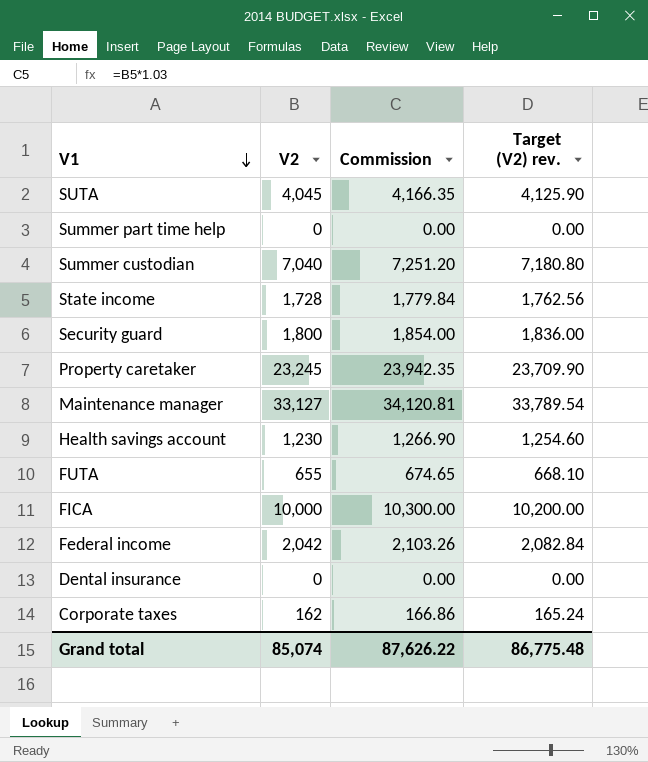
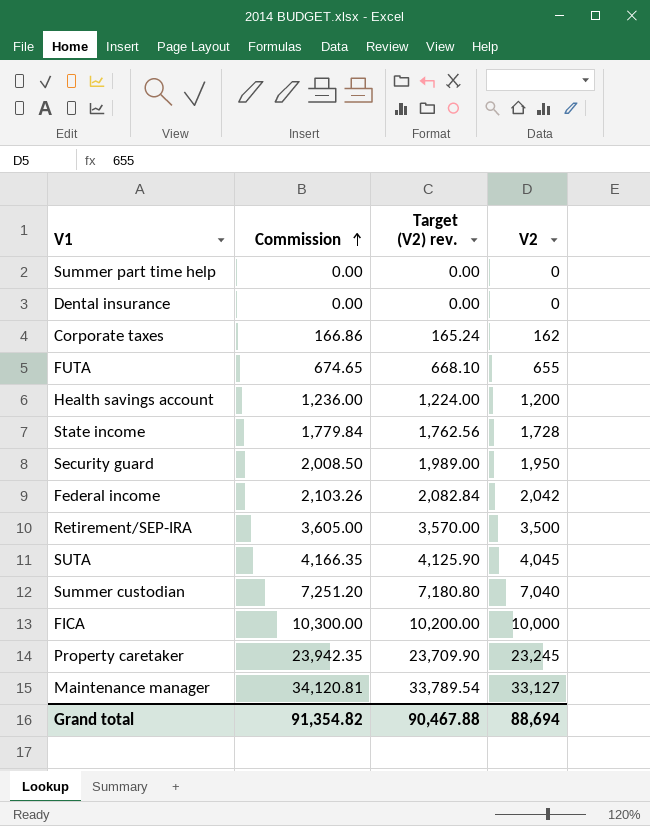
row order: V1 descending -> Commission ascending
column V2 | position: 2 -> 4
Health savings account | Commission: 1,266.90 -> 1,236.00
Health savings account | Target (V2) rev.: 1,254.60 -> 1,224.00
Health savings account | V2: 1,230 -> 1,200
Security guard | Commission: 1,854.00 -> 2,008.50
Security guard | Target (V2) rev.: 1,836.00 -> 1,989.00
Security guard | V2: 1,800 -> 1,950
row Retirement/SEP-IRA: none -> 3,605.00 | 3,570.00 | 3,500
Grand total | Commission: 87,626.22 -> 91,354.82
Grand total | Target (V2) rev.: 86,775.48 -> 90,467.88
Grand total | V2: 85,074 -> 88,694

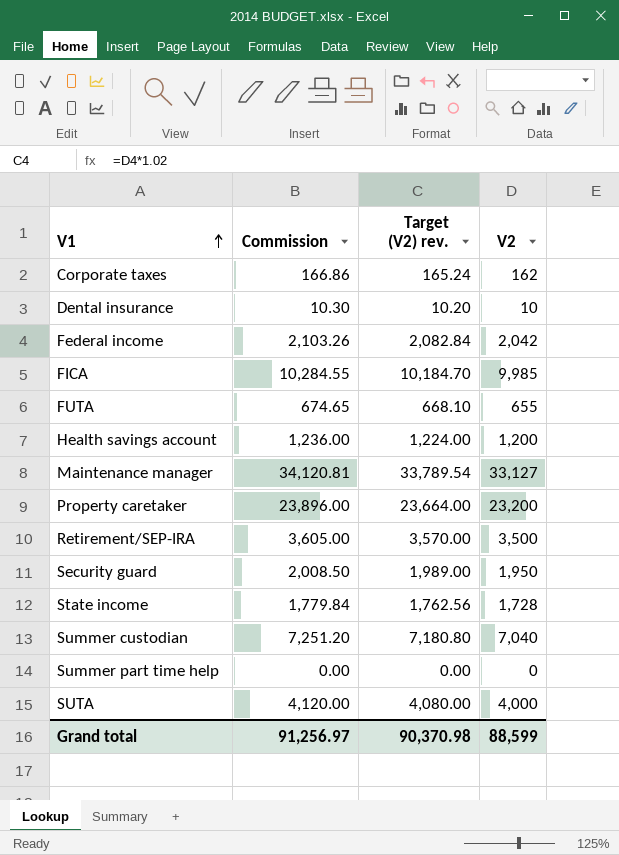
row order: Commission ascending -> V1 ascending
Dental insurance | Commission: 0.00 -> 10.30
Dental insurance | Target (V2) rev.: 0.00 -> 10.20
Dental insurance | V2: 0 -> 10
FICA | Commission: 10,300.00 -> 10,284.55
FICA | Target (V2) rev.: 10,200.00 -> 10,184.70
FICA | V2: 10,000 -> 9,985
Property caretaker | Commission: 23,942.35 -> 23,896.00
Property caretaker | Target (V2) rev.: 23,709.90 -> 23,664.00
Property caretaker | V2: 23,245 -> 23,200
SUTA | Commission: 4,166.35 -> 4,120.00
SUTA | Target (V2) rev.: 4,125.90 -> 4,080.00
SUTA | V2: 4,045 -> 4,000
Grand total | Commission: 91,354.82 -> 91,256.97
Grand total | Target (V2) rev.: 90,467.88 -> 90,370.98
Grand total | V2: 88,694 -> 88,599

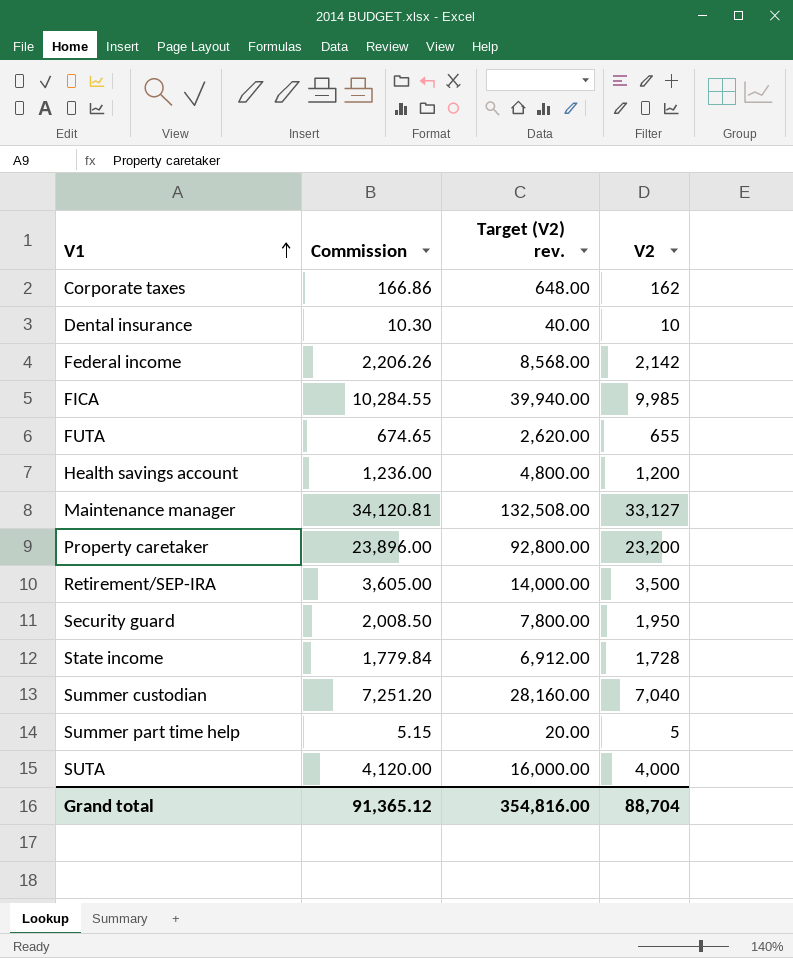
column Target (V2) rev. | formula: [V2] * 1.02 -> [V2] * 4
Federal income | Commission: 2,103.26 -> 2,206.26
Federal income | V2: 2,042 -> 2,142
Summer part time help | Commission: 0.00 -> 5.15
Summer part time help | V2: 0 -> 5
Grand total | Commission: 91,256.97 -> 91,365.12
Grand total | Target (V2) rev.: 90,370.98 -> 354,816.00
Grand total | V2: 88,599 -> 88,704

